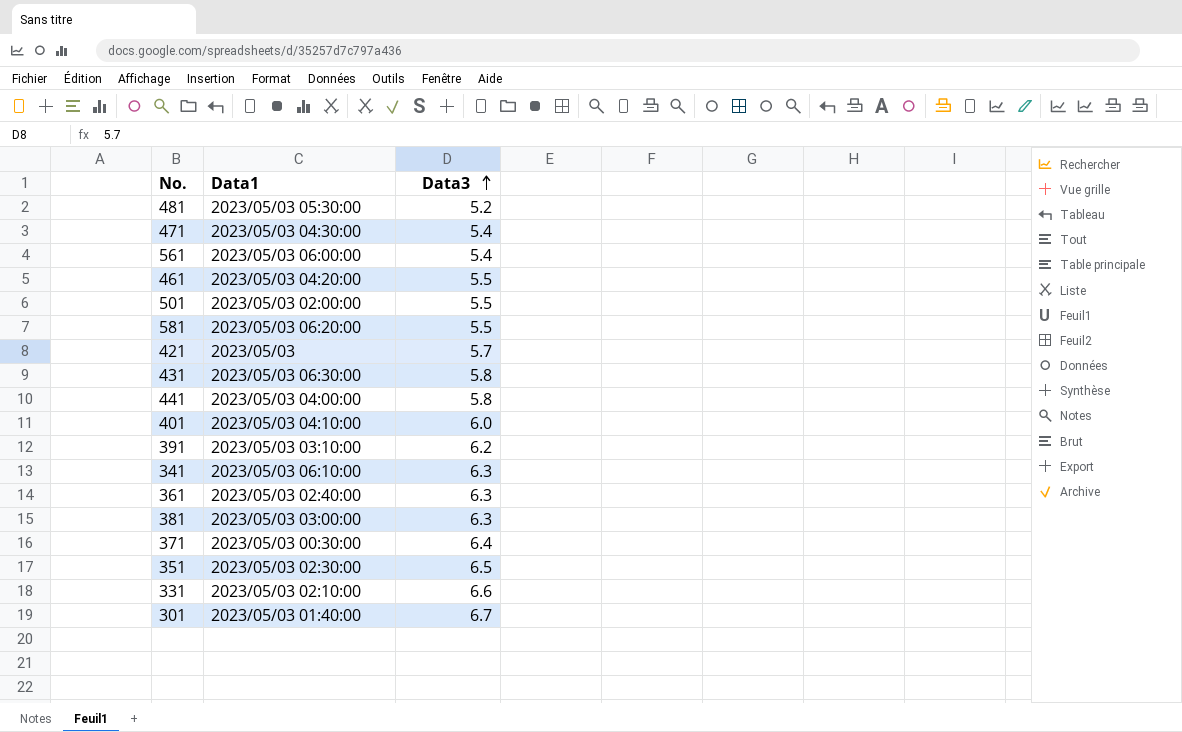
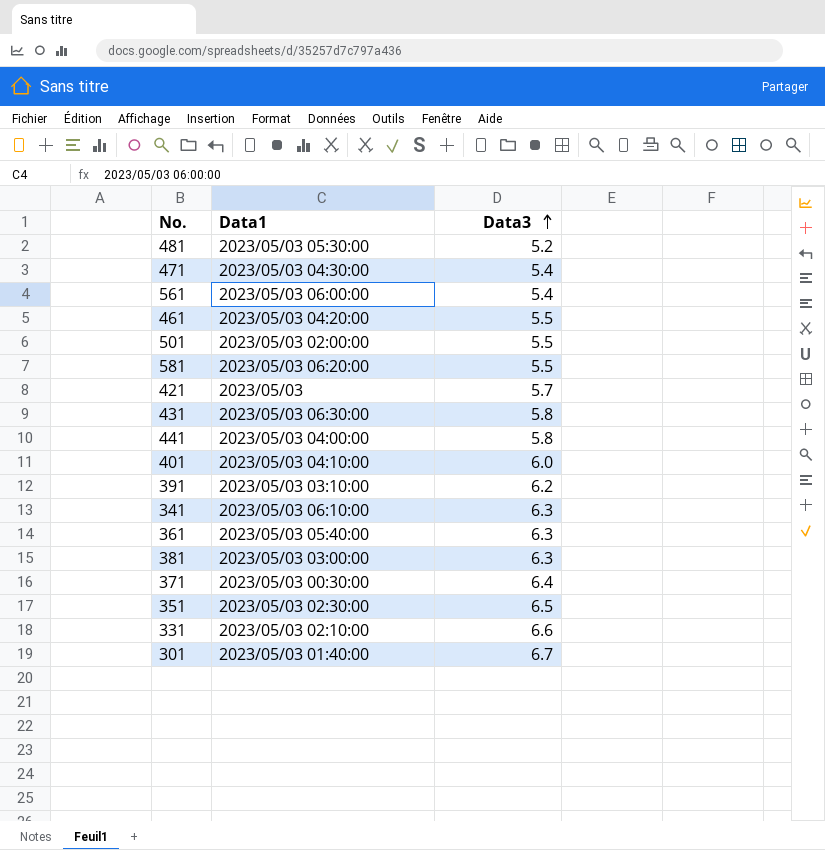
361 | Data1: 2023/05/03 02:40:00 -> 2023/05/03 05:40:00

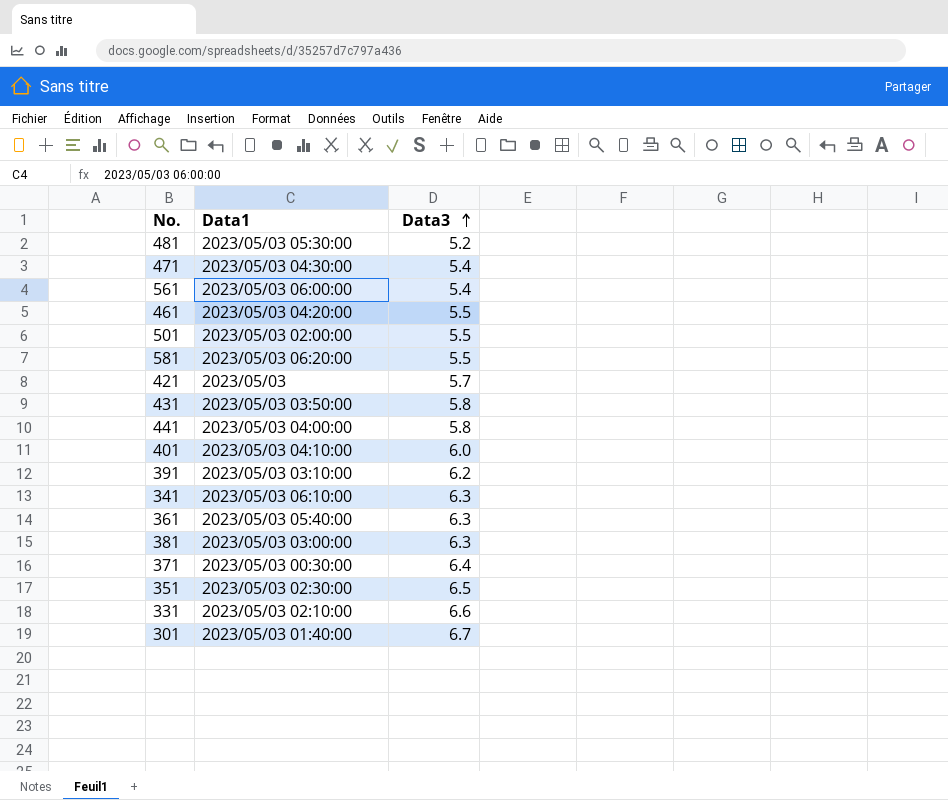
431 | Data1: 2023/05/03 06:30:00 -> 2023/05/03 03:50:00

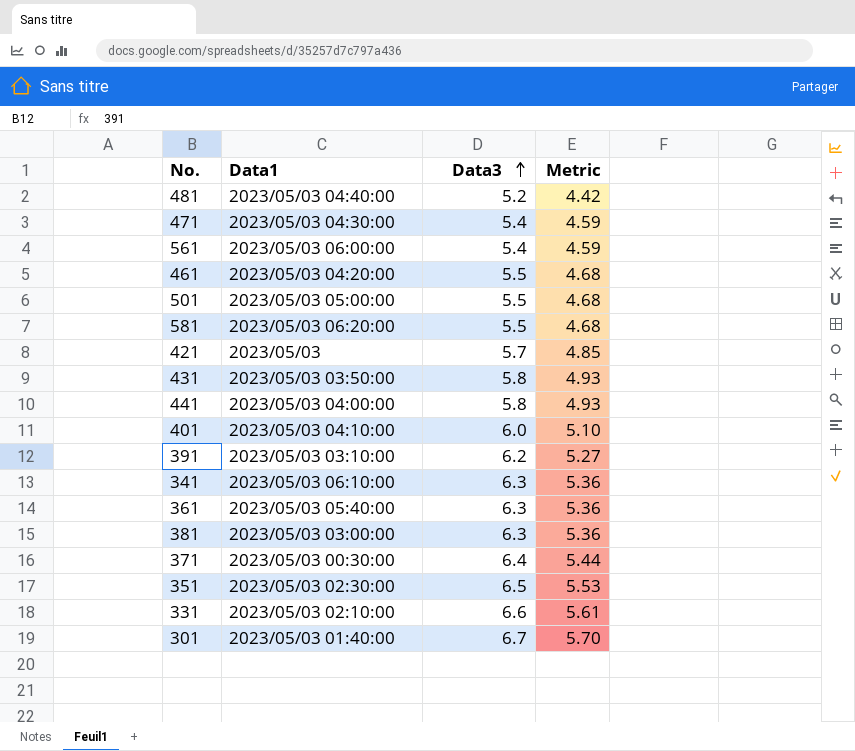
column Metric | formula: none -> [Data3] * 0.85
481 | Data1: 2023/05/03 05:30:00 -> 2023/05/03 04:40:00
501 | Data1: 2023/05/03 02:00:00 -> 2023/05/03 05:00:00

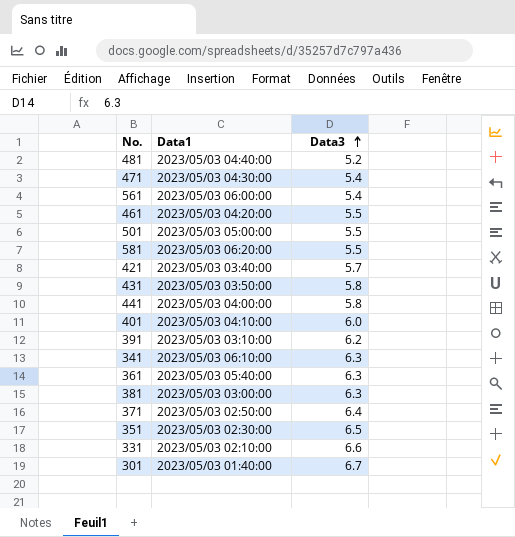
column Metric | formula: [Data3] * 0.85 -> none
421 | Data1: 2023/05/03 -> 2023/05/03 03:40:00
371 | Data1: 2023/05/03 00:30:00 -> 2023/05/03 02:50:00

